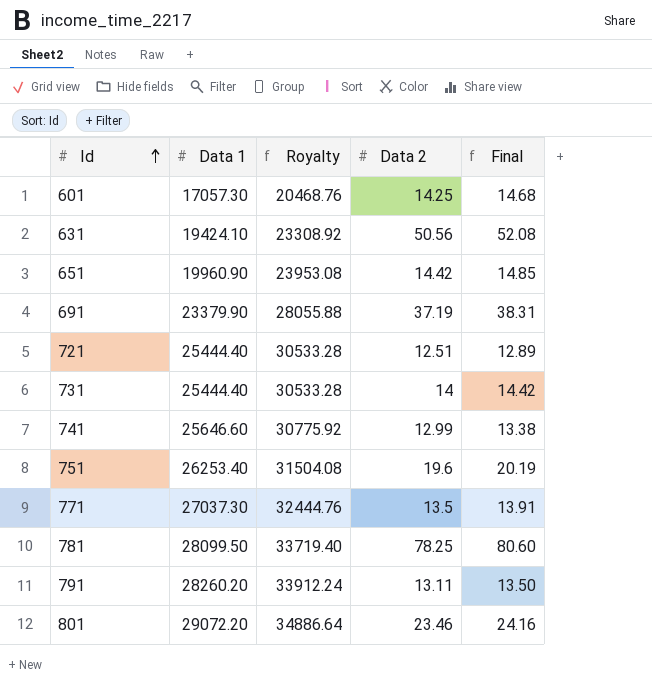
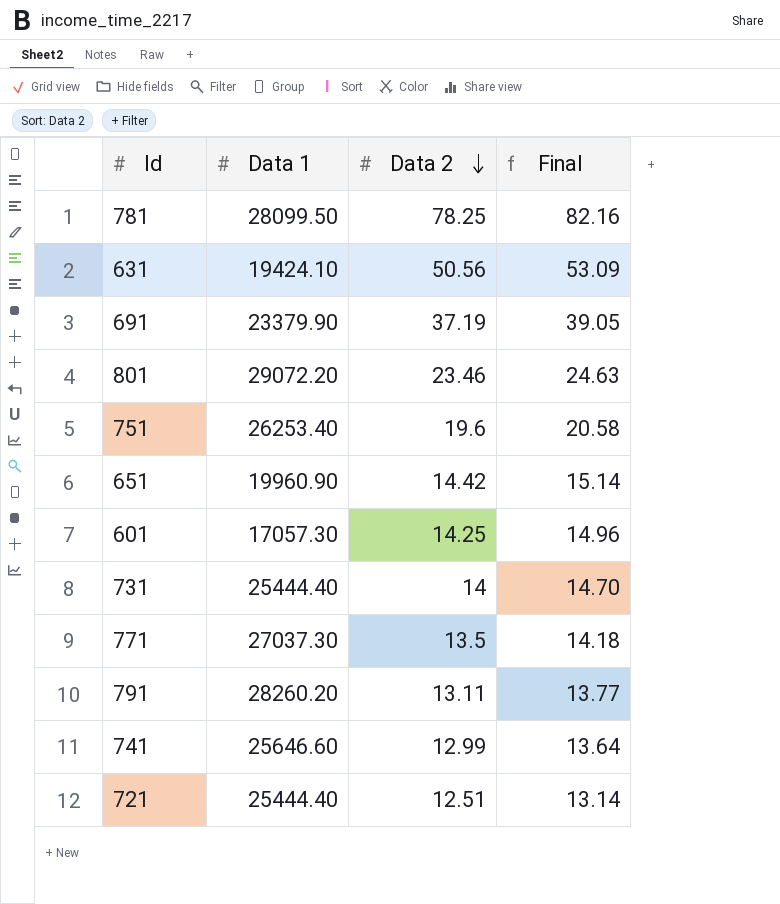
row order: Id ascending -> Data 2 descending
column Royalty | formula: [Data 1] * 1.2 -> none
column Final | formula: [Data 2] * 1.03 -> [Data 2] * 1.05

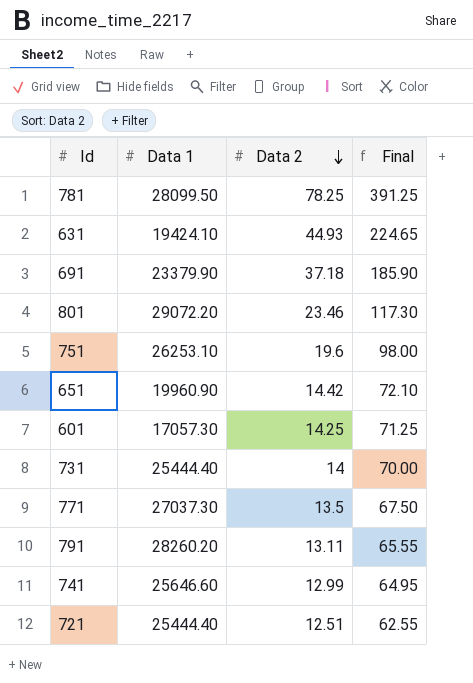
column Final | formula: [Data 2] * 1.05 -> [Data 2] * 5
631 | Data 2: 50.56 -> 44.93
691 | Data 2: 37.19 -> 37.18
751 | Data 1: 26253.40 -> 26253.10

